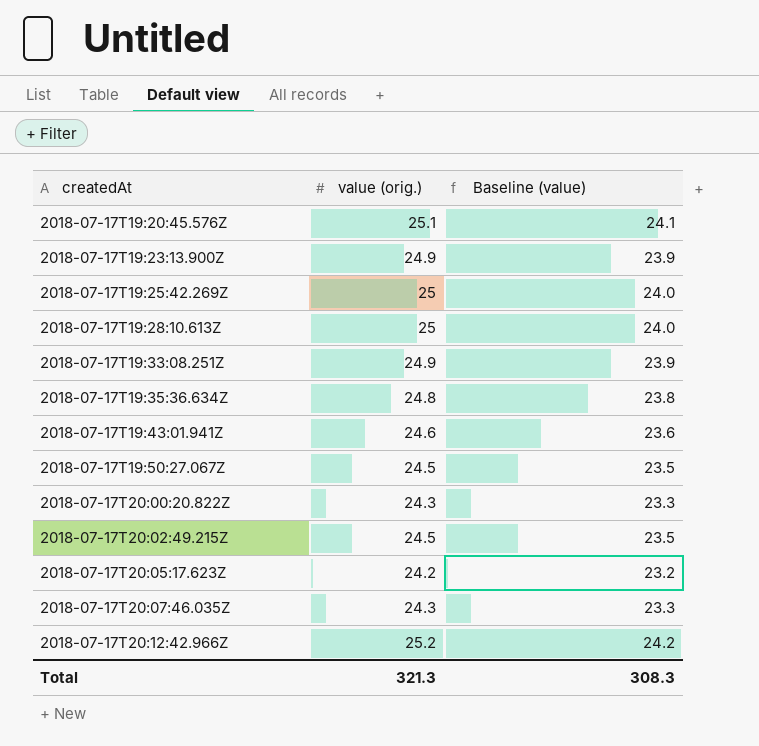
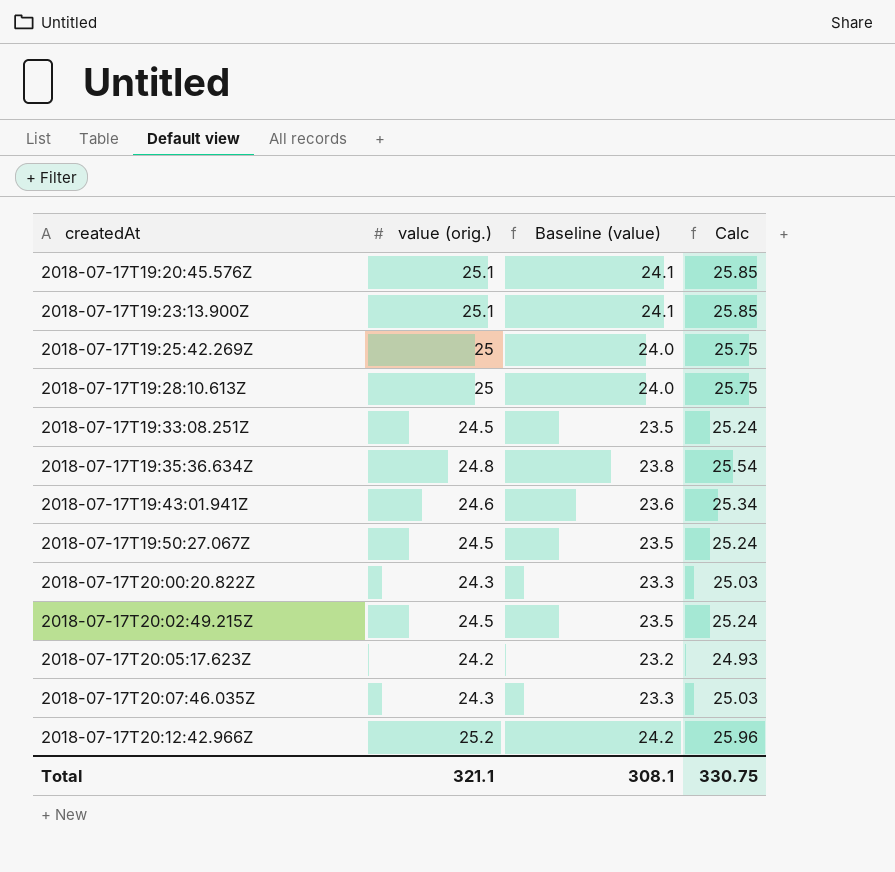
column Calc | formula: none -> [value (orig.)] * 1.03
2018-07-17T19:23:13.900Z | value (orig.): 24.9 -> 25.1
2018-07-17T19:23:13.900Z | Baseline (value): 23.9 -> 24.1
2018-07-17T19:33:08.251Z | value (orig.): 24.9 -> 24.5
2018-07-17T19:33:08.251Z | Baseline (value): 23.9 -> 23.5
Total | value (orig.): 321.3 -> 321.1
Total | Baseline (value): 308.3 -> 308.1

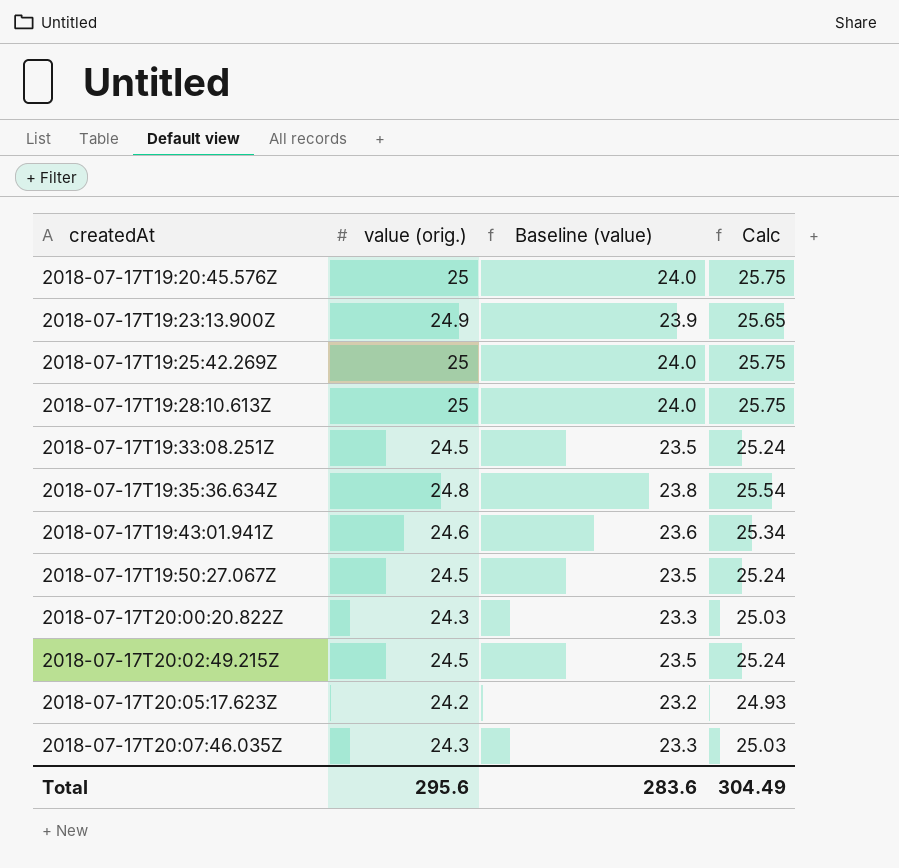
row 2018-07-17T20:12:42.966Z: 25.2 | 24.2 | 25.96 -> none
2018-07-17T19:20:45.576Z | value (orig.): 25.1 -> 25
2018-07-17T19:20:45.576Z | Baseline (value): 24.1 -> 24.0
2018-07-17T19:20:45.576Z | Calc: 25.85 -> 25.75
2018-07-17T19:23:13.900Z | value (orig.): 25.1 -> 24.9
2018-07-17T19:23:13.900Z | Baseline (value): 24.1 -> 23.9
2018-07-17T19:23:13.900Z | Calc: 25.85 -> 25.65
Total | value (orig.): 321.1 -> 295.6
Total | Baseline (value): 308.1 -> 283.6
Total | Calc: 330.75 -> 304.49

